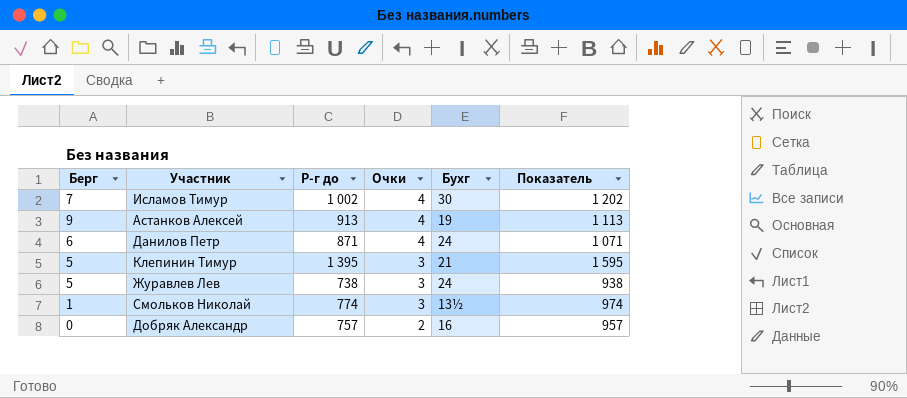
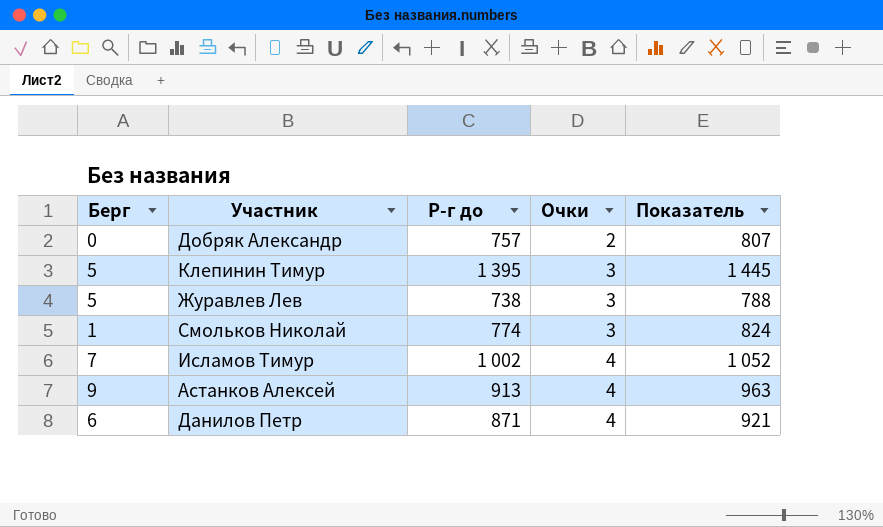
row order: Очки descending -> Очки ascending
column Бухг | position: 5 -> none
column Показатель | formula: [Р-г до] + 200 -> [Р-г до] + 50

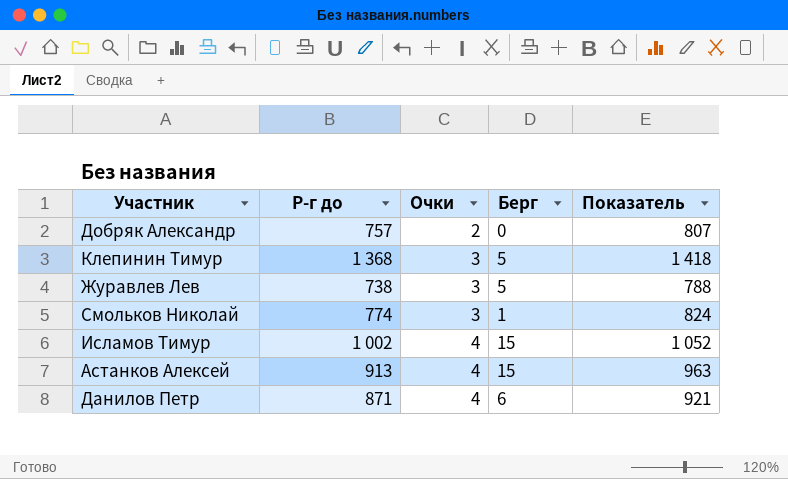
column Берг | position: 1 -> 4
Клепинин Тимур | Р-г до: 1 395 -> 1 368
Клепинин Тимур | Показатель: 1 445 -> 1 418
Исламов Тимур | Берг: 7 -> 15
Астанков Алексей | Берг: 9 -> 15

